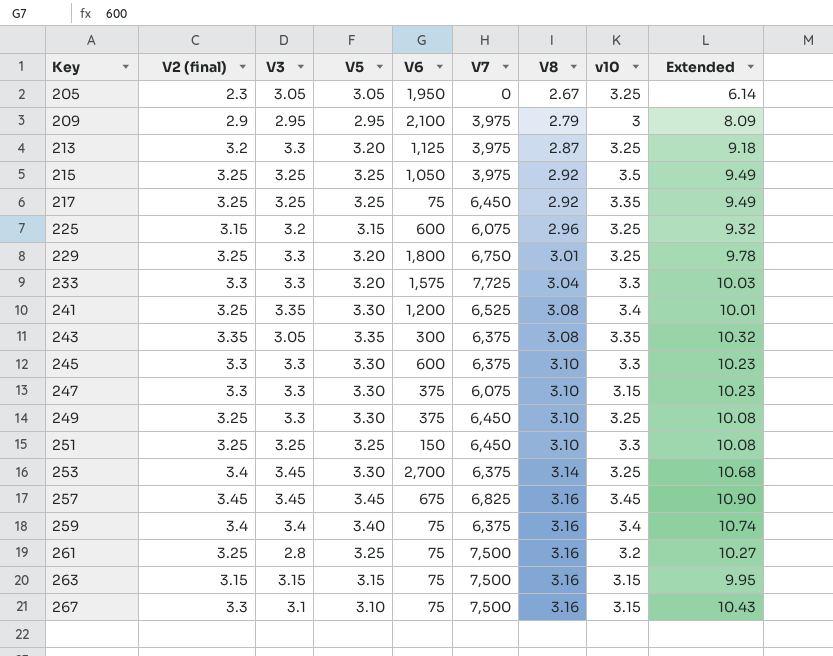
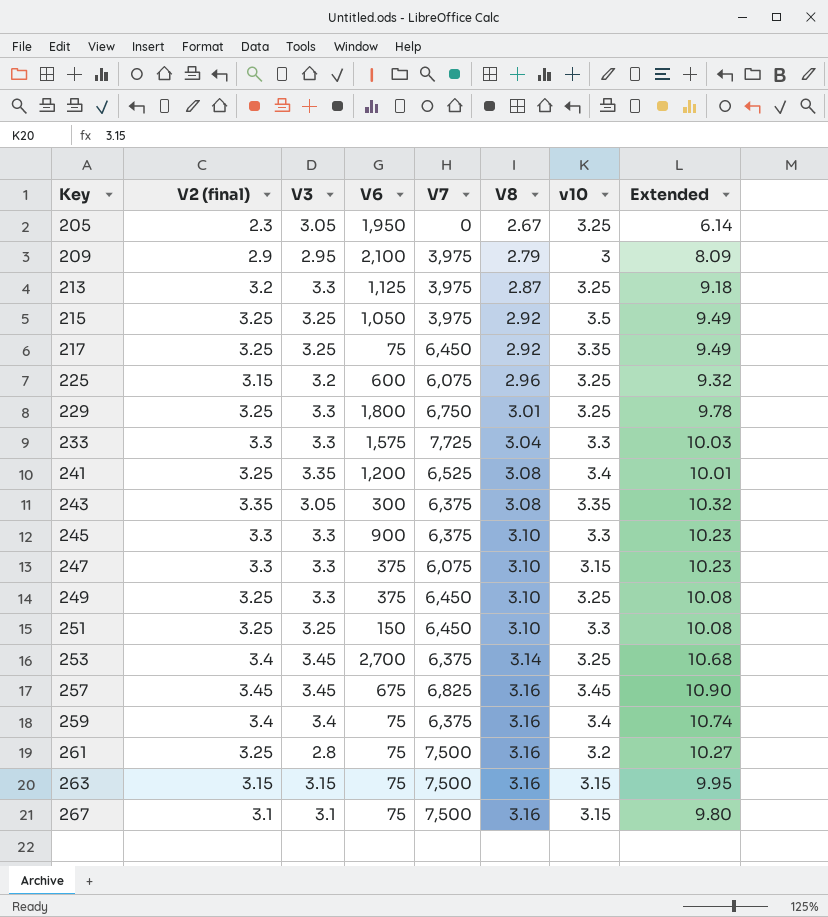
column V5 | position: 4 -> none
245 | V6: 600 -> 900
267 | V2 (final): 3.3 -> 3.1
267 | Extended: 10.43 -> 9.80

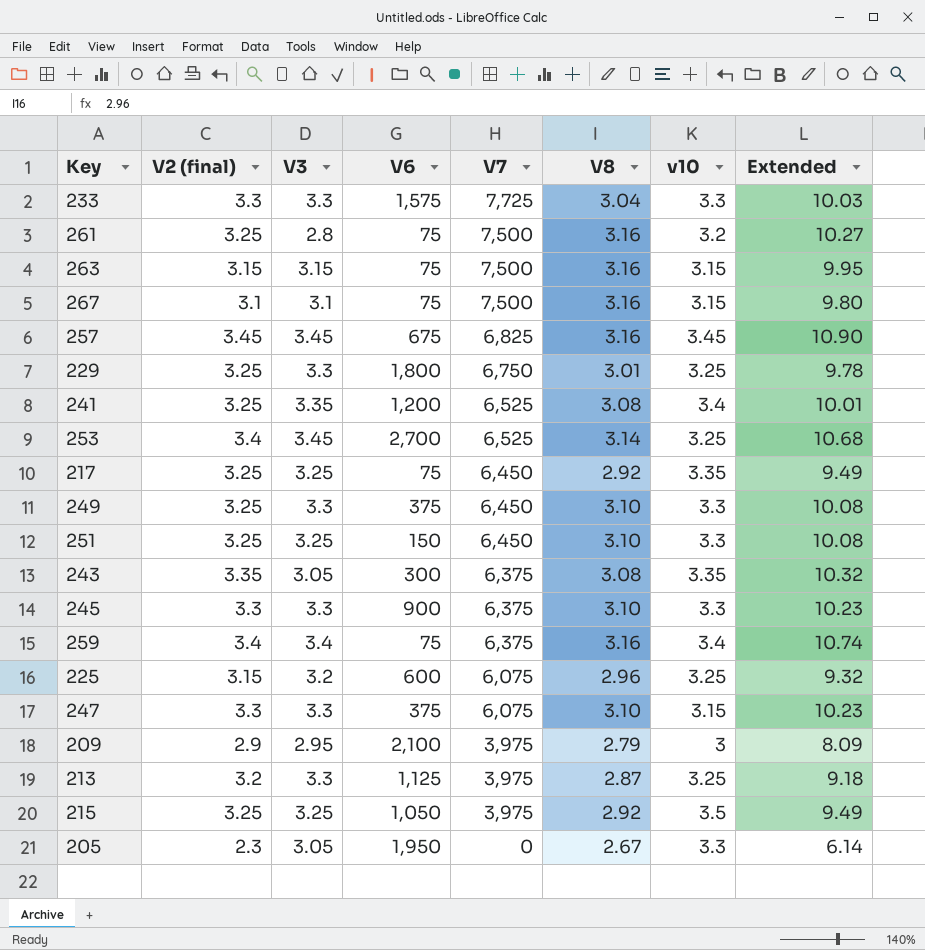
row order: Key ascending -> V7 descending
253 | V7: 6,375 -> 6,525
249 | v10: 3.25 -> 3.3
205 | v10: 3.25 -> 3.3

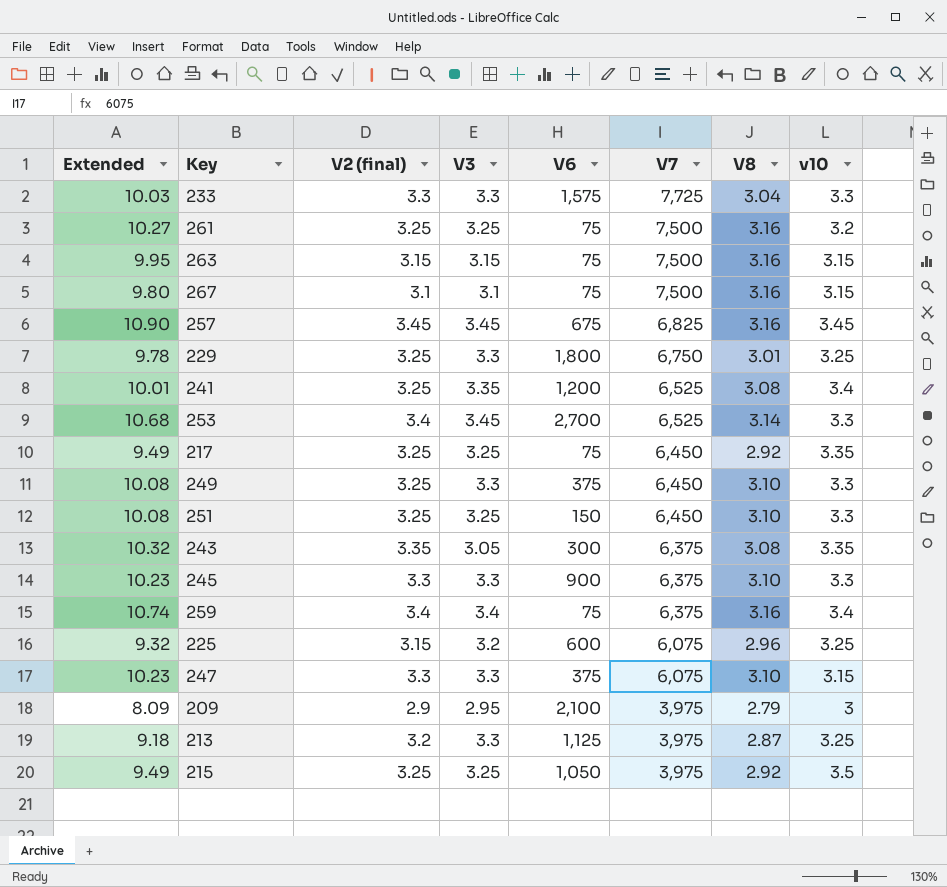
column Extended | position: 8 -> 1
row 205: 2.3 | 3.05 | 1,950 | 0 | 2.67 | 3.3 | 6.14 -> none
261 | V3: 2.8 -> 3.25
253 | v10: 3.25 -> 3.3

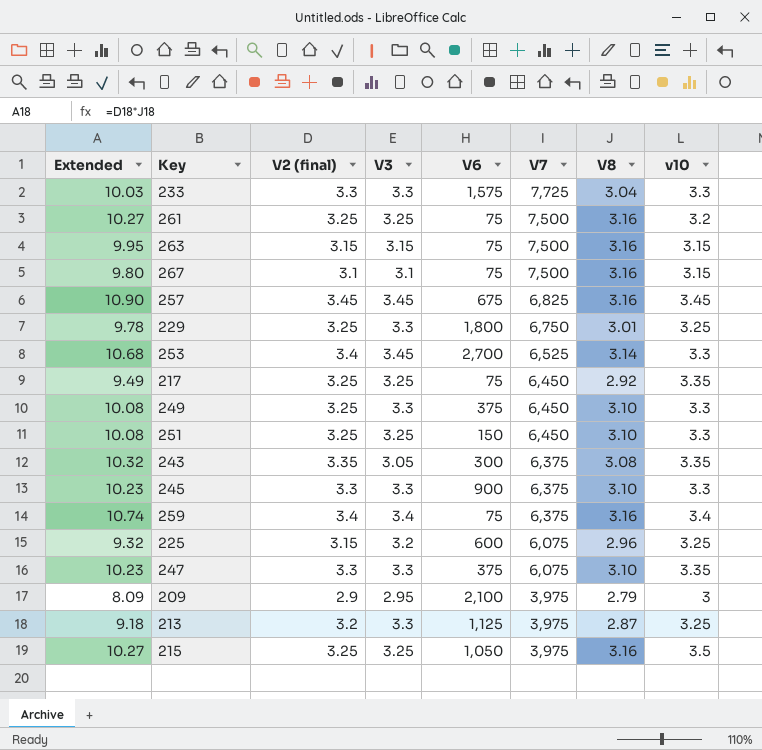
row 241: 10.01 | 3.25 | 3.35 | 1,200 | 6,525 | 3.08 | 3.4 -> none
247 | v10: 3.15 -> 3.35
215 | Extended: 9.49 -> 10.27
215 | V8: 2.92 -> 3.16

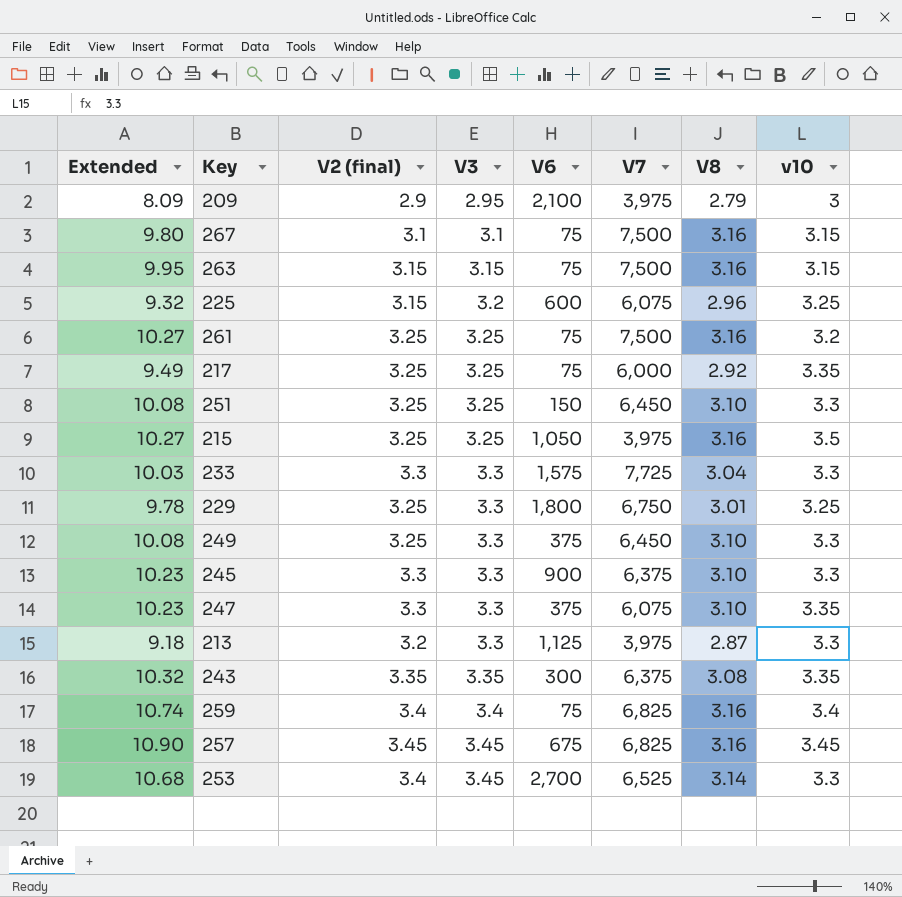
row order: V7 descending -> V3 ascending
217 | V7: 6,450 -> 6,000
213 | v10: 3.25 -> 3.3
243 | V3: 3.05 -> 3.35
259 | V7: 6,375 -> 6,825

